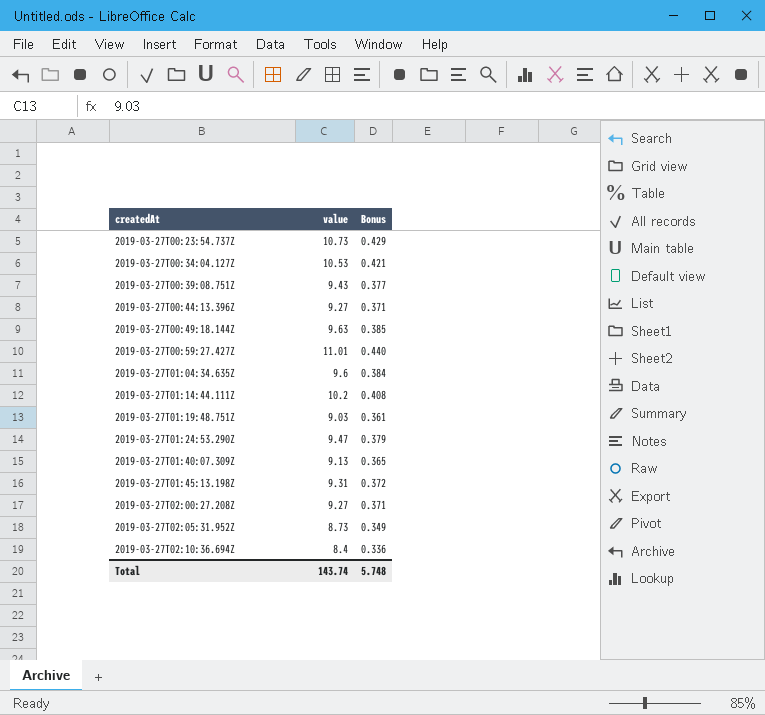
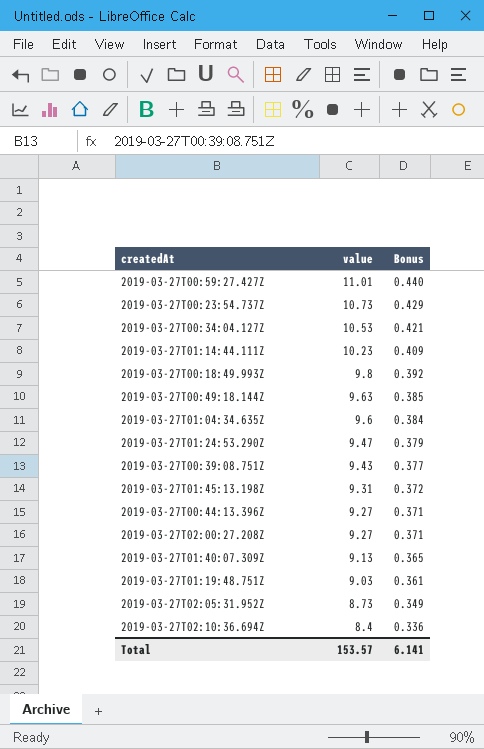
row order: createdAt ascending -> value descending
2019-03-27T01:14:44.111Z | value: 10.2 -> 10.23
2019-03-27T01:14:44.111Z | Bonus: 0.408 -> 0.409
row 2019-03-27T00:18:49.993Z: none -> 9.8 | 0.392
Total | value: 143.74 -> 153.57
Total | Bonus: 5.748 -> 6.141

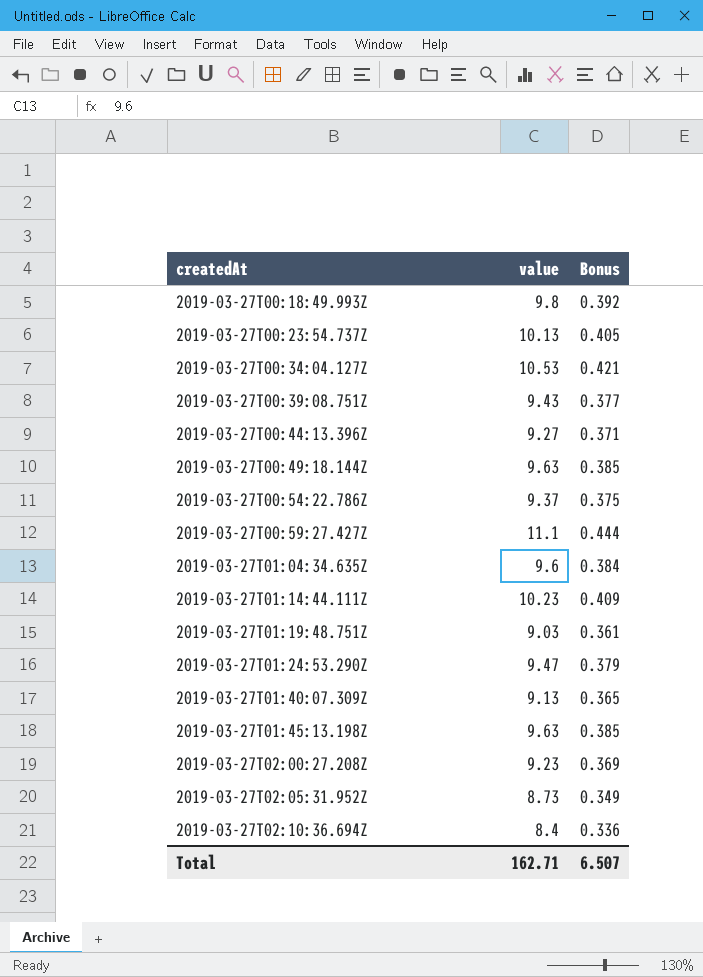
row order: value descending -> createdAt ascending
2019-03-27T00:23:54.737Z | value: 10.73 -> 10.13
2019-03-27T00:23:54.737Z | Bonus: 0.429 -> 0.405
row 2019-03-27T00:54:22.786Z: none -> 9.37 | 0.375
2019-03-27T00:59:27.427Z | value: 11.01 -> 11.1
2019-03-27T00:59:27.427Z | Bonus: 0.440 -> 0.444
2019-03-27T01:45:13.198Z | value: 9.31 -> 9.63
2019-03-27T01:45:13.198Z | Bonus: 0.372 -> 0.385
2019-03-27T02:00:27.208Z | value: 9.27 -> 9.23
2019-03-27T02:00:27.208Z | Bonus: 0.371 -> 0.369
Total | value: 153.57 -> 162.71
Total | Bonus: 6.141 -> 6.507

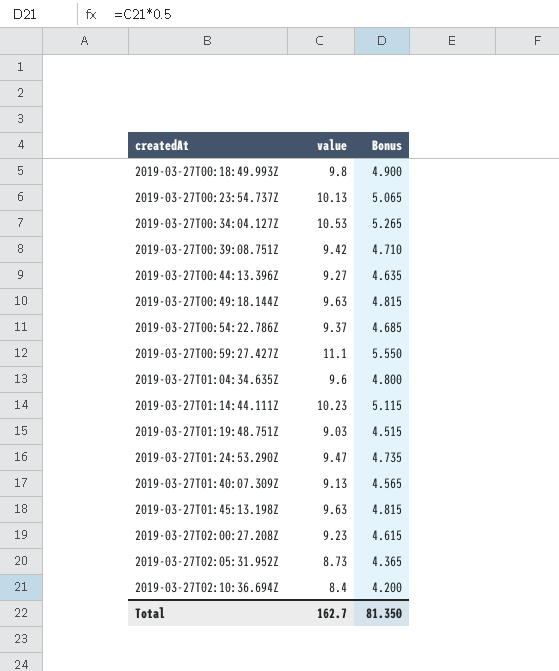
column Bonus | formula: [value] * 0.04 -> [value] * 0.5
2019-03-27T00:39:08.751Z | value: 9.43 -> 9.42
Total | value: 162.71 -> 162.7
Total | Bonus: 6.507 -> 81.350

